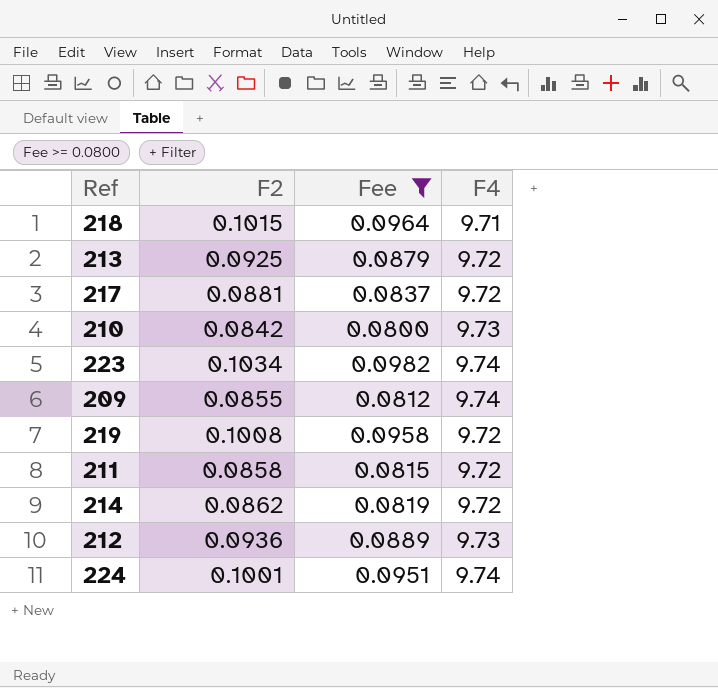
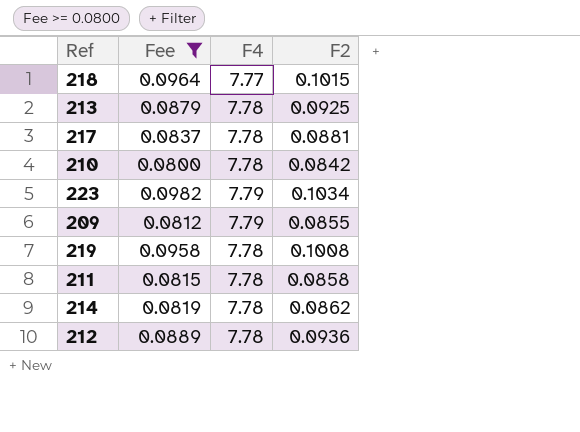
column F2 | position: 2 -> 4
row 224: 0.1001 | 0.0951 | 9.74 -> none
218 | F4: 9.71 -> 7.77
213 | F4: 9.72 -> 7.78
217 | F4: 9.72 -> 7.78
210 | F4: 9.73 -> 7.78
223 | F4: 9.74 -> 7.79
209 | F4: 9.74 -> 7.79
219 | F4: 9.72 -> 7.78
211 | F4: 9.72 -> 7.78
214 | F4: 9.72 -> 7.78
212 | F4: 9.73 -> 7.78

